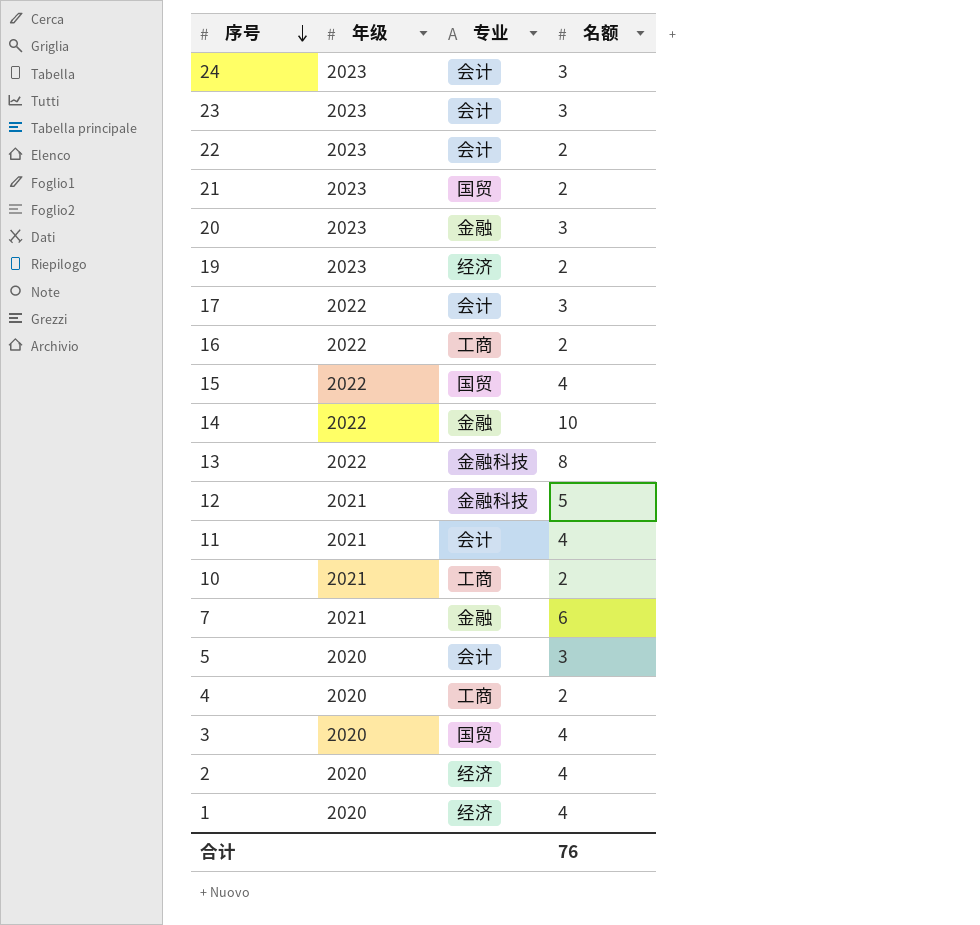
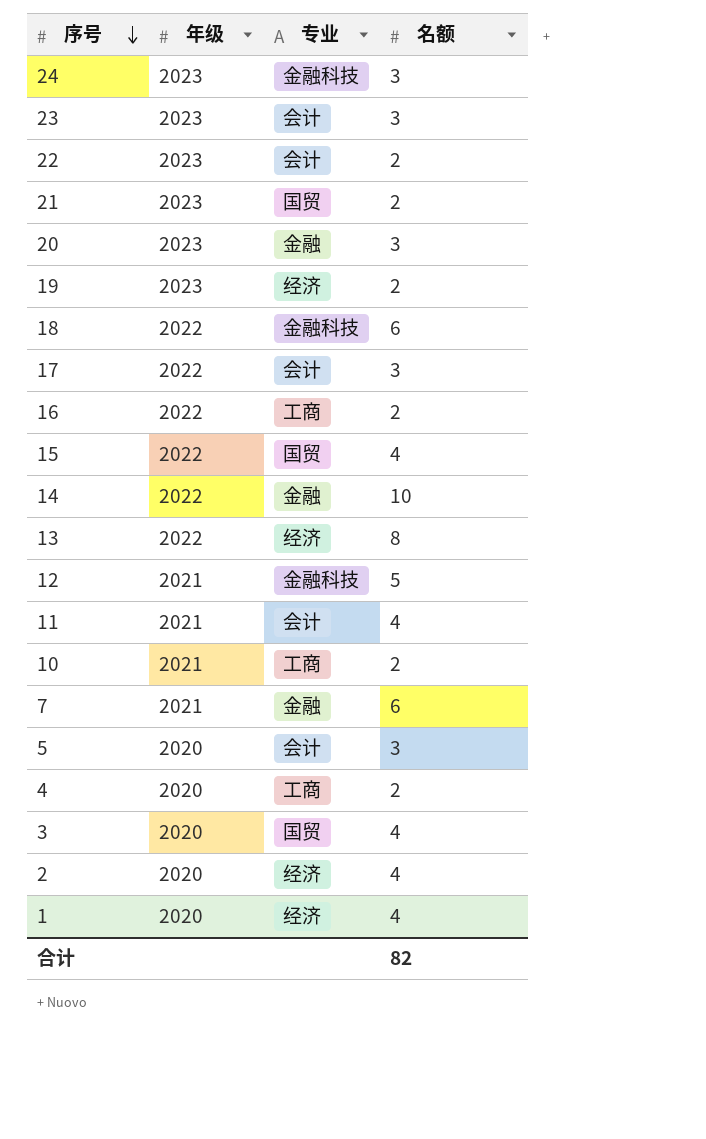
24 | 专业: 会计 -> 金融科技
row 18: none -> 2022 | 金融科技 | 6
13 | 专业: 金融科技 -> 经济
合计 | 名额: 76 -> 82

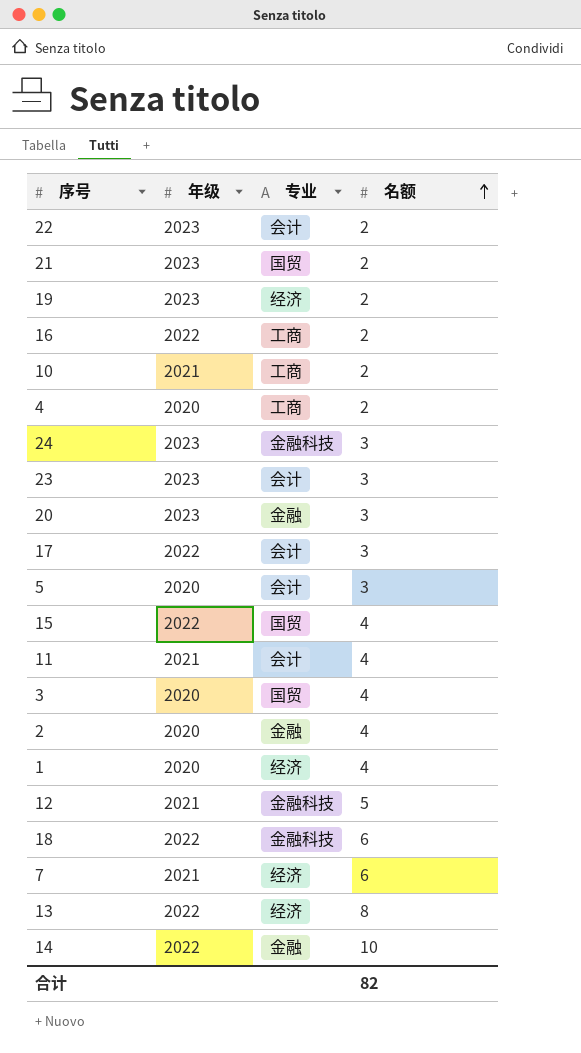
row order: 序号 descending -> 名额 ascending
2 | 专业: 经济 -> 金融
7 | 专业: 金融 -> 经济

